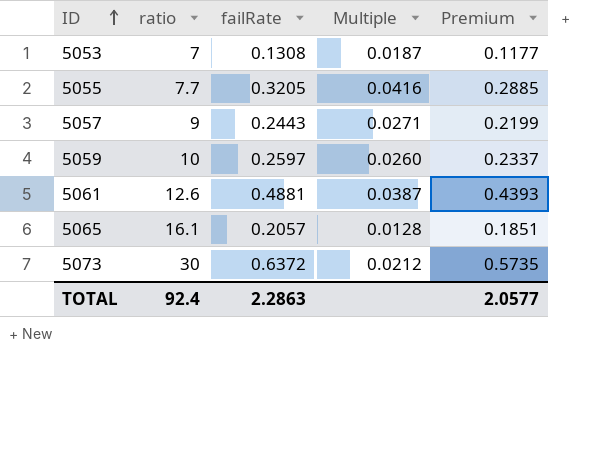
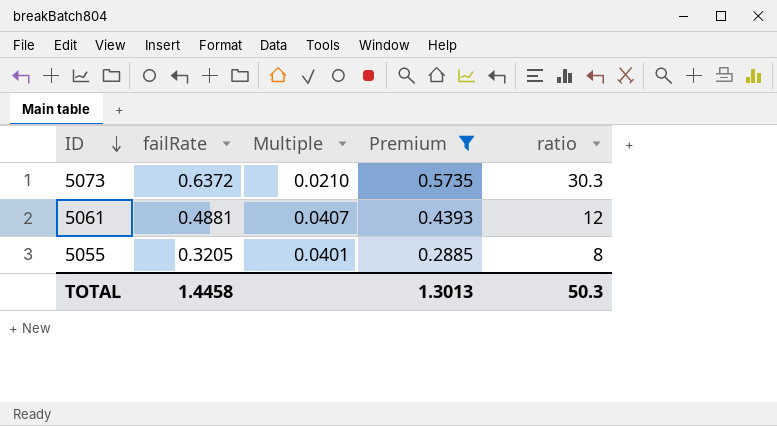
filter: none -> Premium >= 0.2885
row order: ID ascending -> ID descending
column ratio | position: 2 -> 5
5073 | Multiple: 0.0212 -> 0.0210
5073 | ratio: 30 -> 30.3
5061 | Multiple: 0.0387 -> 0.0407
5061 | ratio: 12.6 -> 12
5055 | Multiple: 0.0416 -> 0.0401
5055 | ratio: 7.7 -> 8
TOTAL | failRate: 2.2863 -> 1.4458
TOTAL | Premium: 2.0577 -> 1.3013
TOTAL | ratio: 92.4 -> 50.3

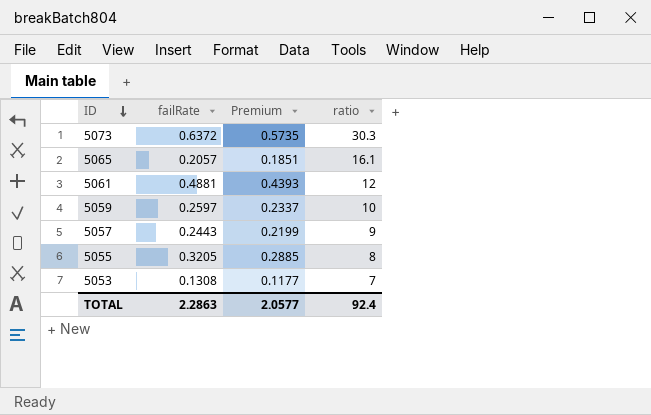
filter: Premium >= 0.2885 -> none
column Multiple | formula: [failRate] / [ratio] -> none
TOTAL | failRate: 1.4458 -> 2.2863
TOTAL | Premium: 1.3013 -> 2.0577
TOTAL | ratio: 50.3 -> 92.4

